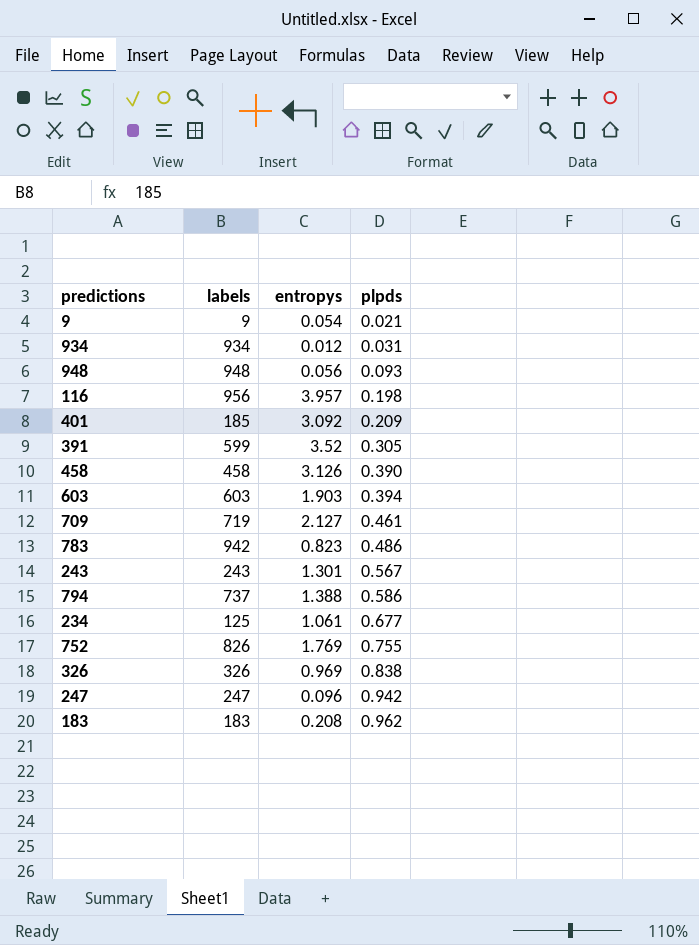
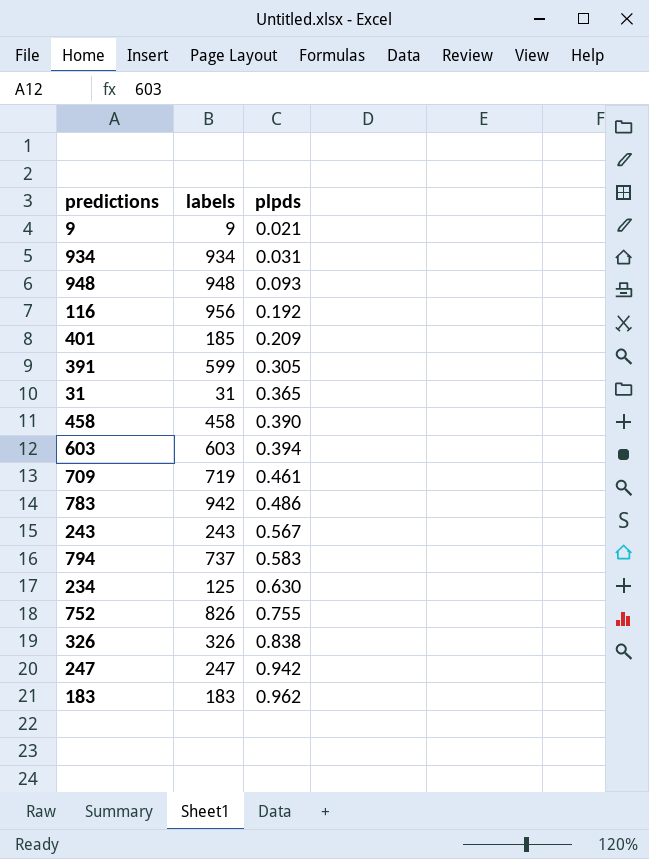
column entropys | position: 3 -> none
116 | plpds: 0.198 -> 0.192
row 31: none -> 31 | 0.365
794 | plpds: 0.586 -> 0.583
234 | plpds: 0.677 -> 0.630

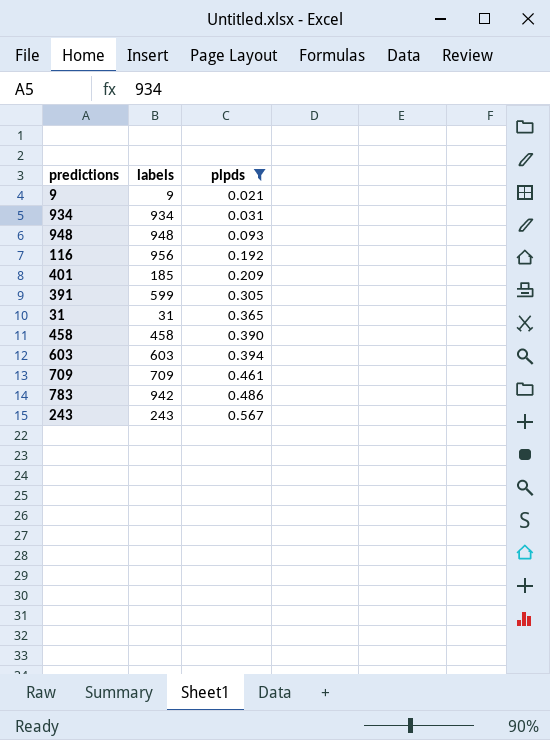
filter: none -> plpds <= 0.567
709 | labels: 719 -> 709

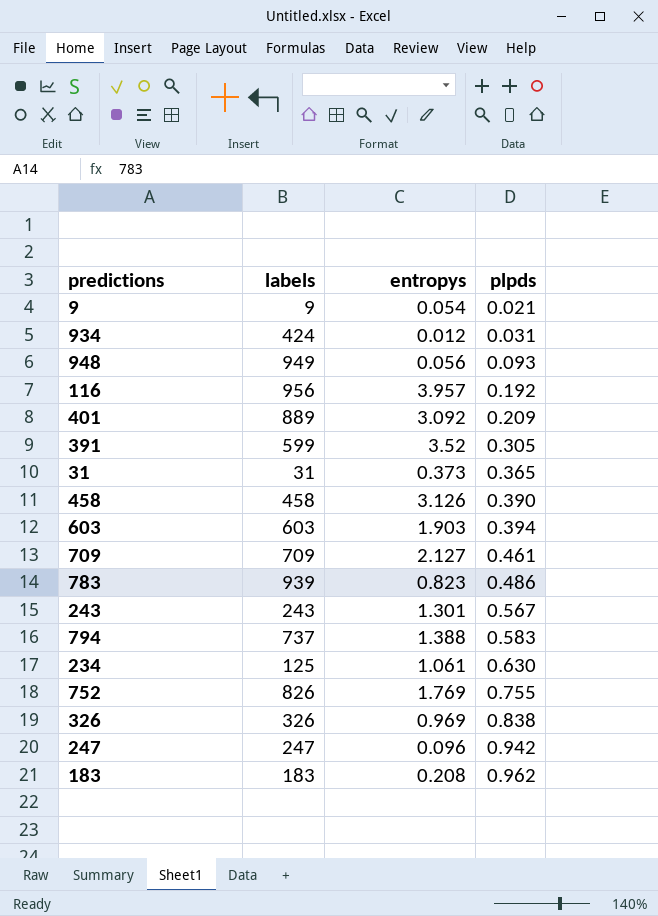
filter: plpds <= 0.567 -> none
column entropys | position: none -> 3
934 | labels: 934 -> 424
948 | labels: 948 -> 949
401 | labels: 185 -> 889
783 | labels: 942 -> 939

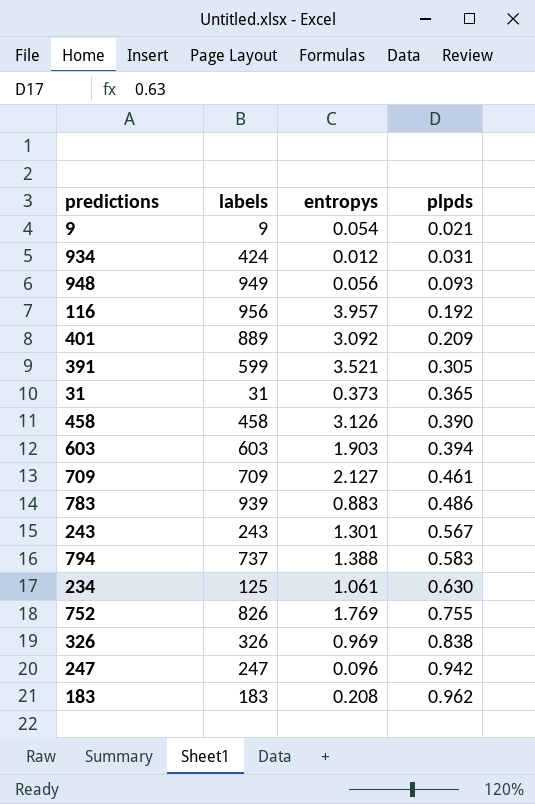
391 | entropys: 3.52 -> 3.521
783 | entropys: 0.823 -> 0.883

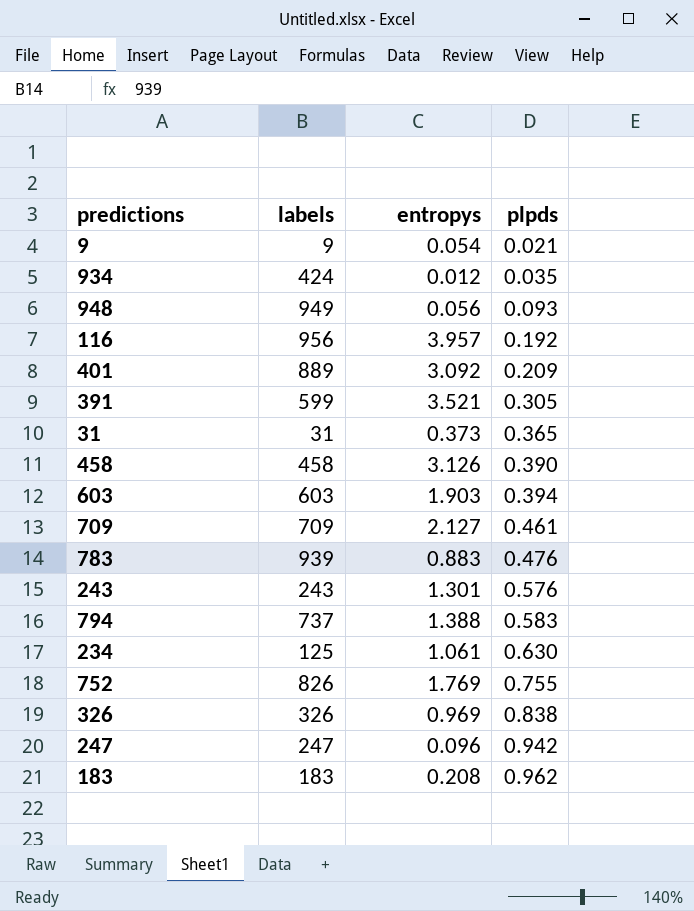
934 | plpds: 0.031 -> 0.035
783 | plpds: 0.486 -> 0.476
243 | plpds: 0.567 -> 0.576

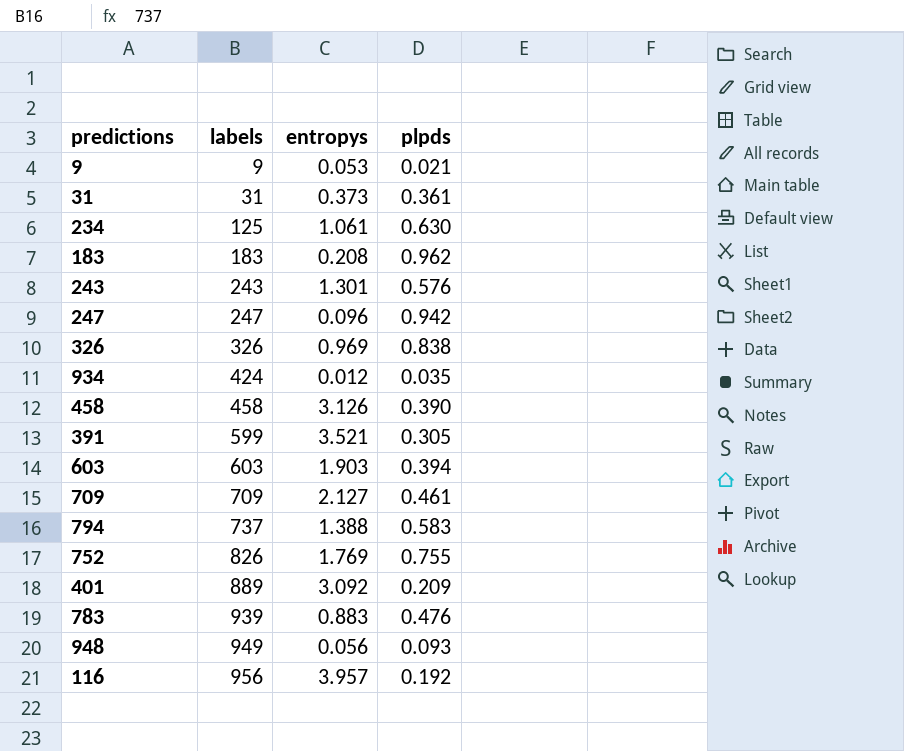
row order: plpds ascending -> labels ascending
9 | entropys: 0.054 -> 0.053
31 | plpds: 0.365 -> 0.361

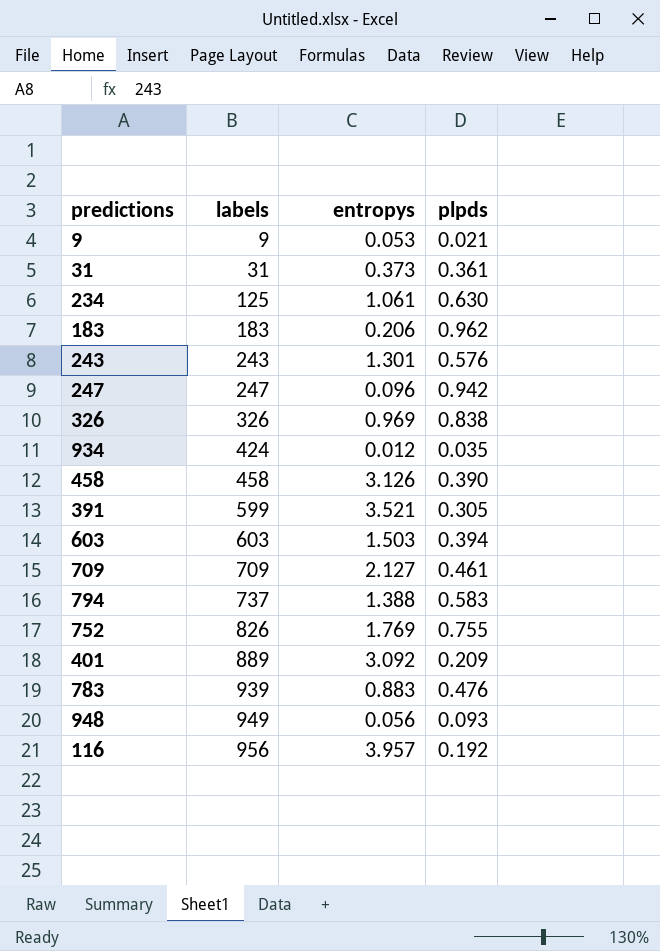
183 | entropys: 0.208 -> 0.206
603 | entropys: 1.903 -> 1.503

